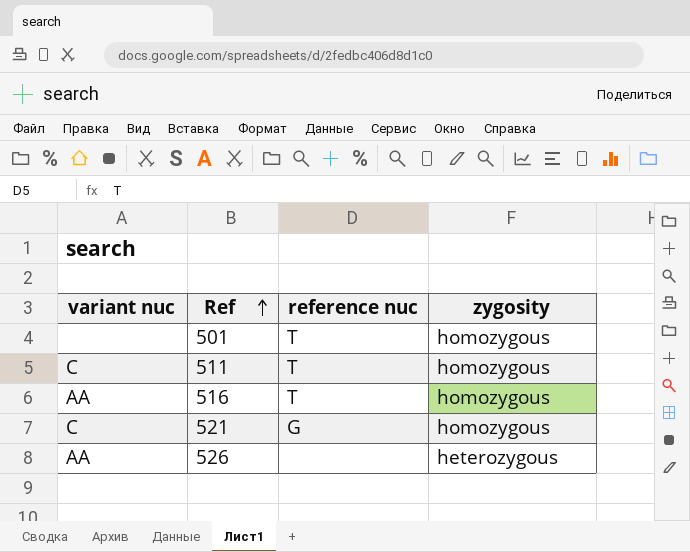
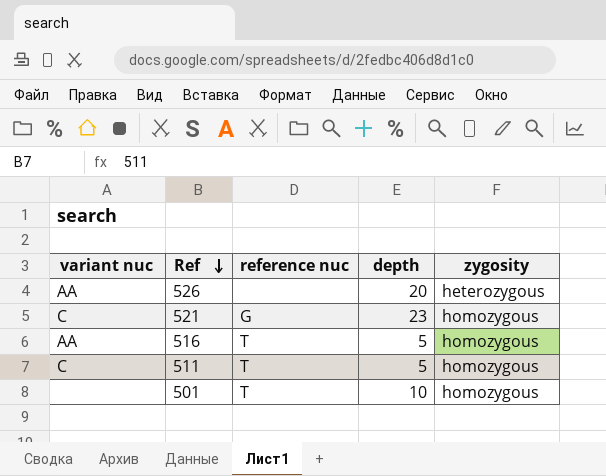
row order: Ref ascending -> Ref descending
column depth | position: none -> 4

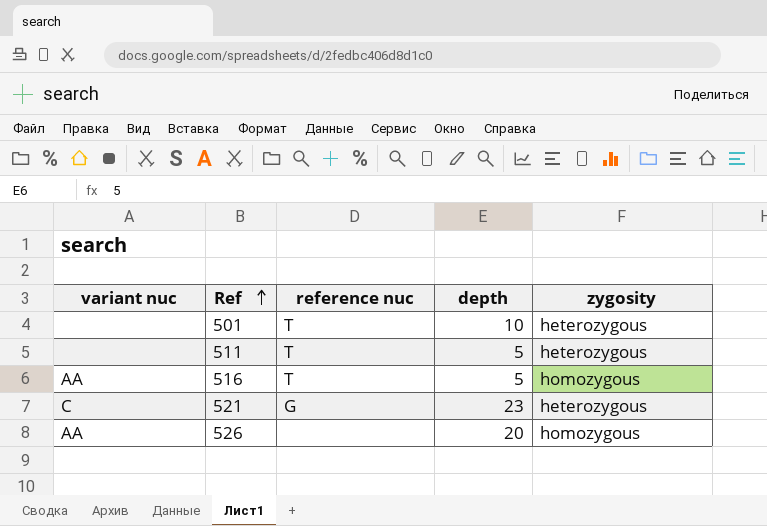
row order: Ref descending -> Ref ascending
501 | zygosity: homozygous -> heterozygous
511 | variant nuc: C -> none
511 | zygosity: homozygous -> heterozygous
521 | zygosity: homozygous -> heterozygous
526 | zygosity: heterozygous -> homozygous

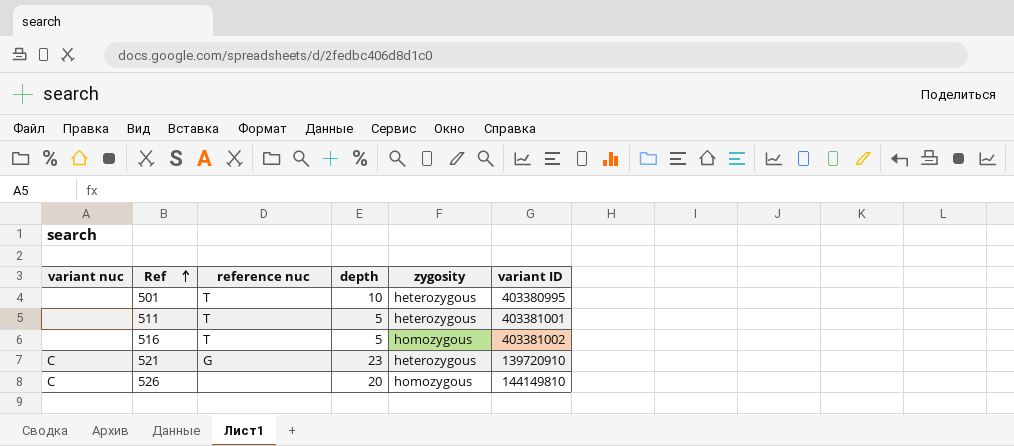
column variant ID | position: none -> 6
516 | variant nuc: AA -> none
526 | variant nuc: AA -> C

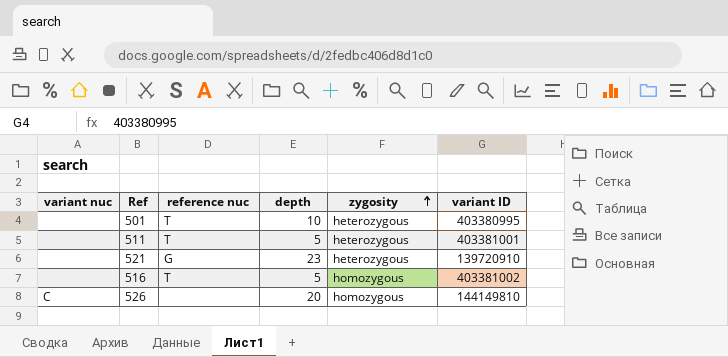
row order: Ref ascending -> zygosity ascending
521 | variant nuc: C -> none

